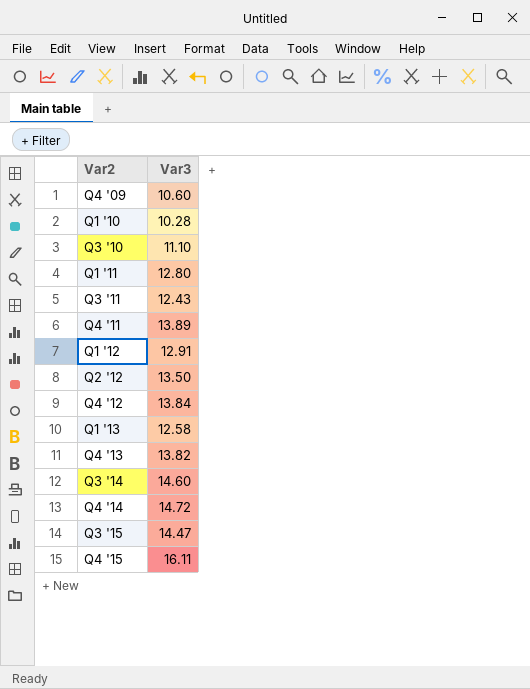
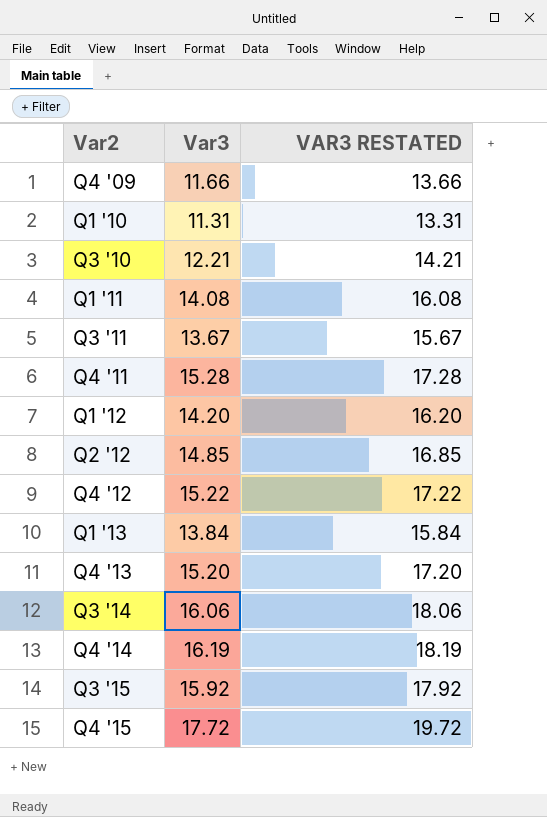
column VAR3 RESTATED | formula: none -> [Var3] + 2
Q4 '09 | Var3: 10.60 -> 11.66
Q1 '10 | Var3: 10.28 -> 11.31
Q3 '10 | Var3: 11.10 -> 12.21
Q1 '11 | Var3: 12.80 -> 14.08
Q3 '11 | Var3: 12.43 -> 13.67
Q4 '11 | Var3: 13.89 -> 15.28
Q1 '12 | Var3: 12.91 -> 14.20
Q2 '12 | Var3: 13.50 -> 14.85
Q4 '12 | Var3: 13.84 -> 15.22
Q1 '13 | Var3: 12.58 -> 13.84
Q4 '13 | Var3: 13.82 -> 15.20
Q3 '14 | Var3: 14.60 -> 16.06
Q4 '14 | Var3: 14.72 -> 16.19
Q3 '15 | Var3: 14.47 -> 15.92
Q4 '15 | Var3: 16.11 -> 17.72

